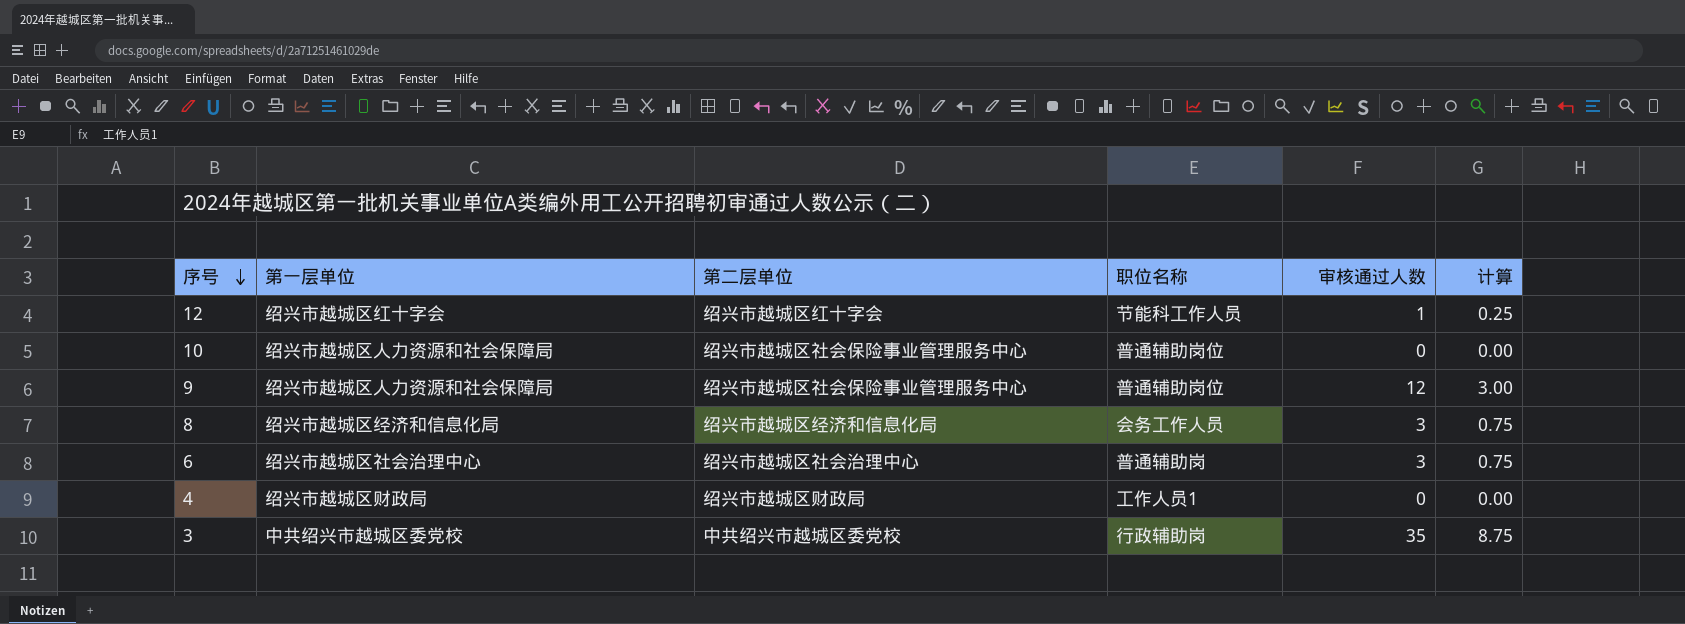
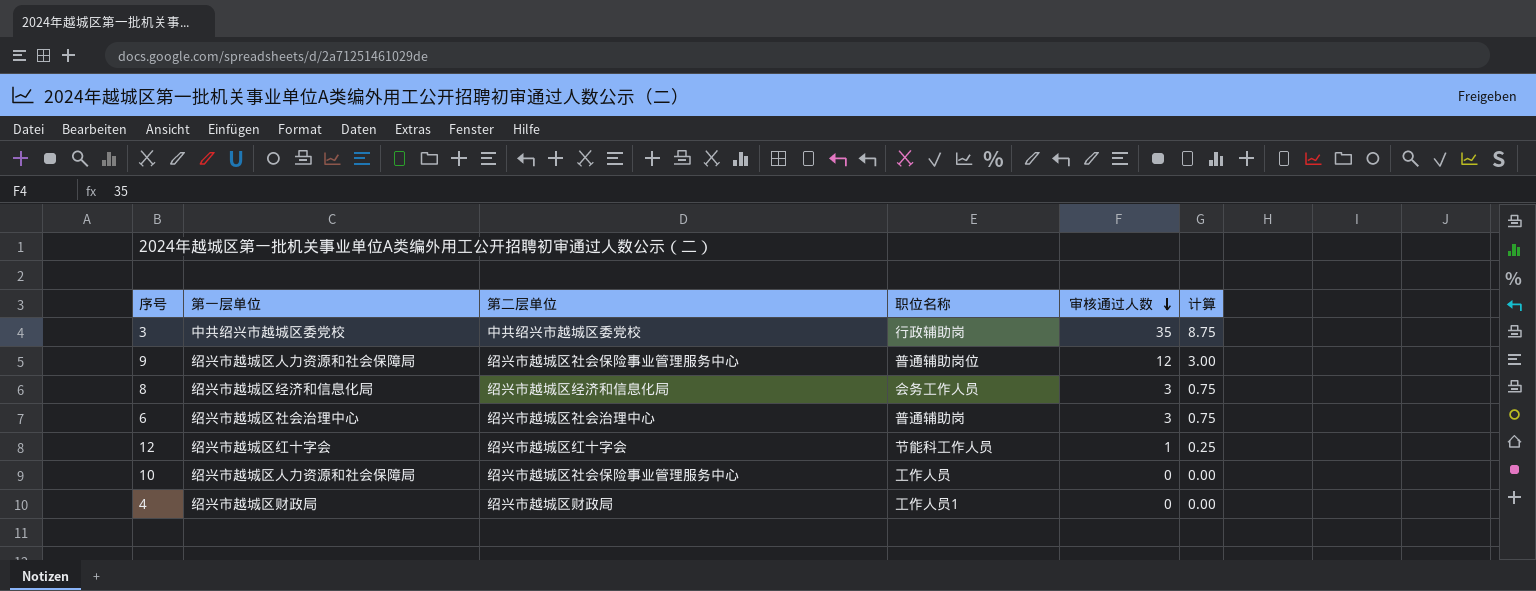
row order: 序号 descending -> 审核通过人数 descending
10 | 职位名称: 普通辅助岗位 -> 工作人员

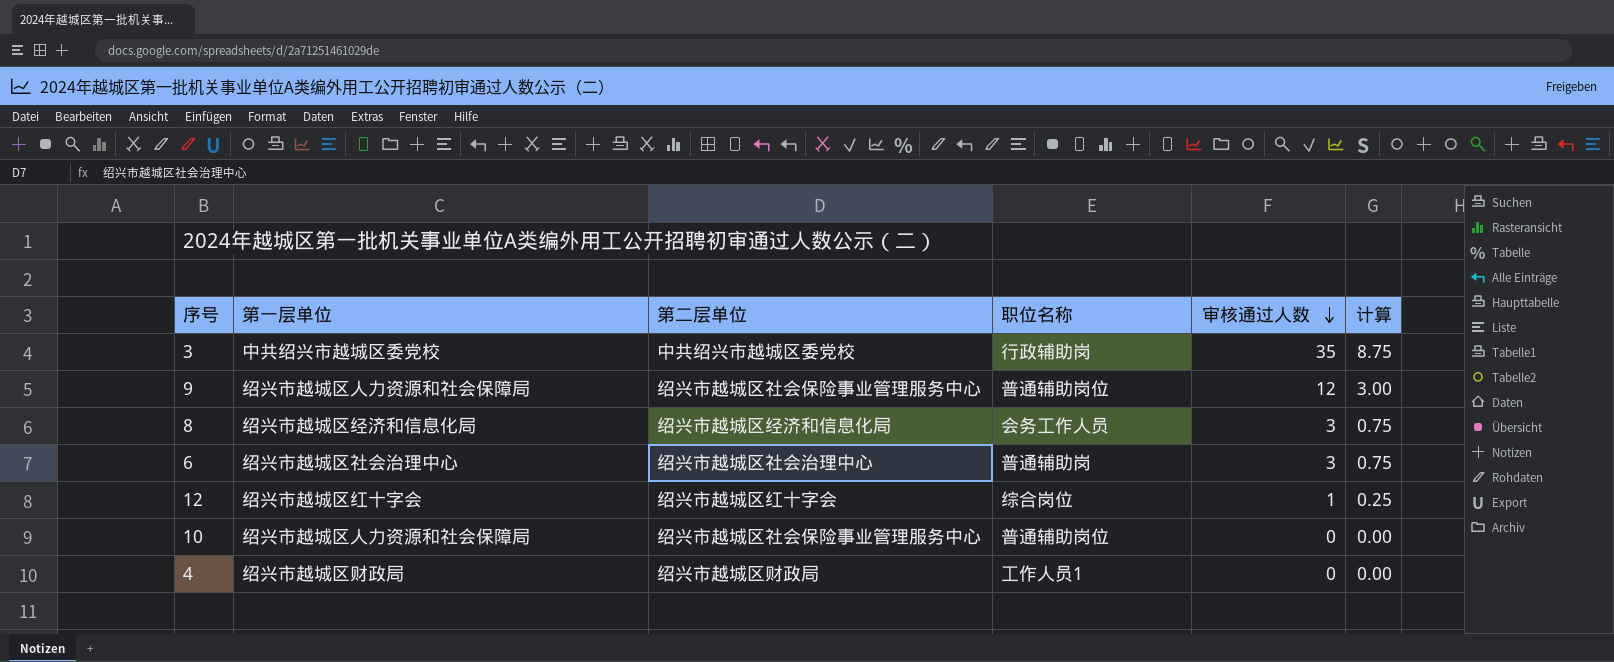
12 | 职位名称: 节能科工作人员 -> 综合岗位
10 | 职位名称: 工作人员 -> 普通辅助岗位

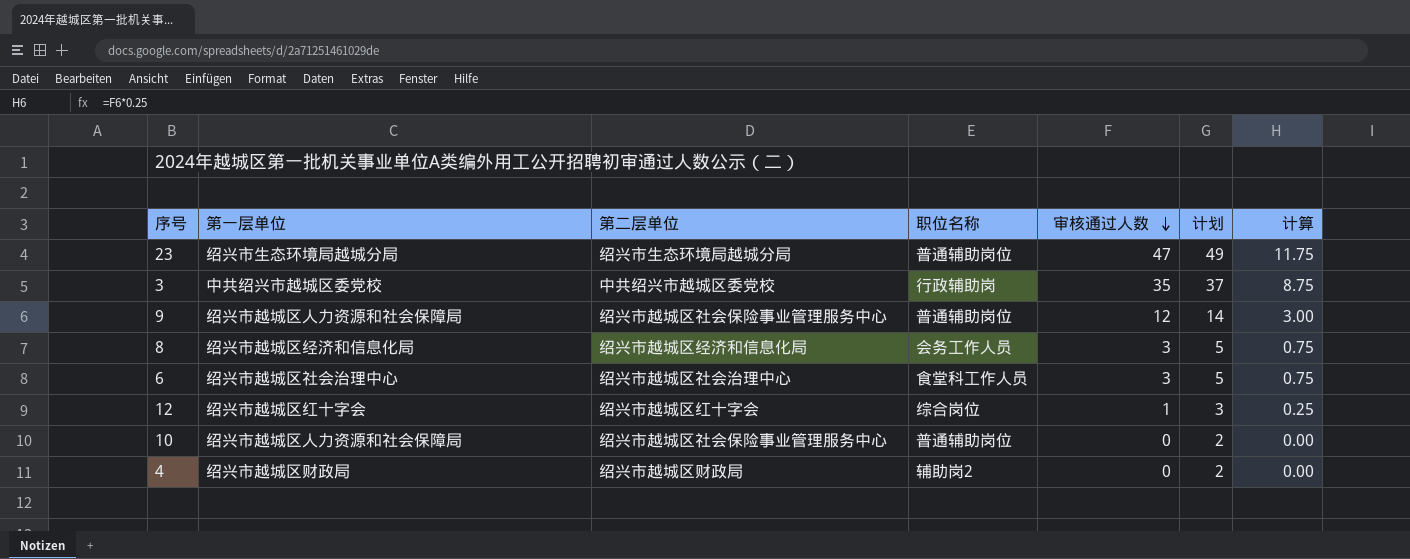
column 计划 | formula: none -> [审核通过人数] + 2
row 23: none -> 绍兴市生态环境局越城分局 | 绍兴市生态环境局越城分局 | 普通辅助岗位 | 47 | 49 | 11.75
6 | 职位名称: 普通辅助岗 -> 食堂科工作人员
4 | 职位名称: 工作人员1 -> 辅助岗2

